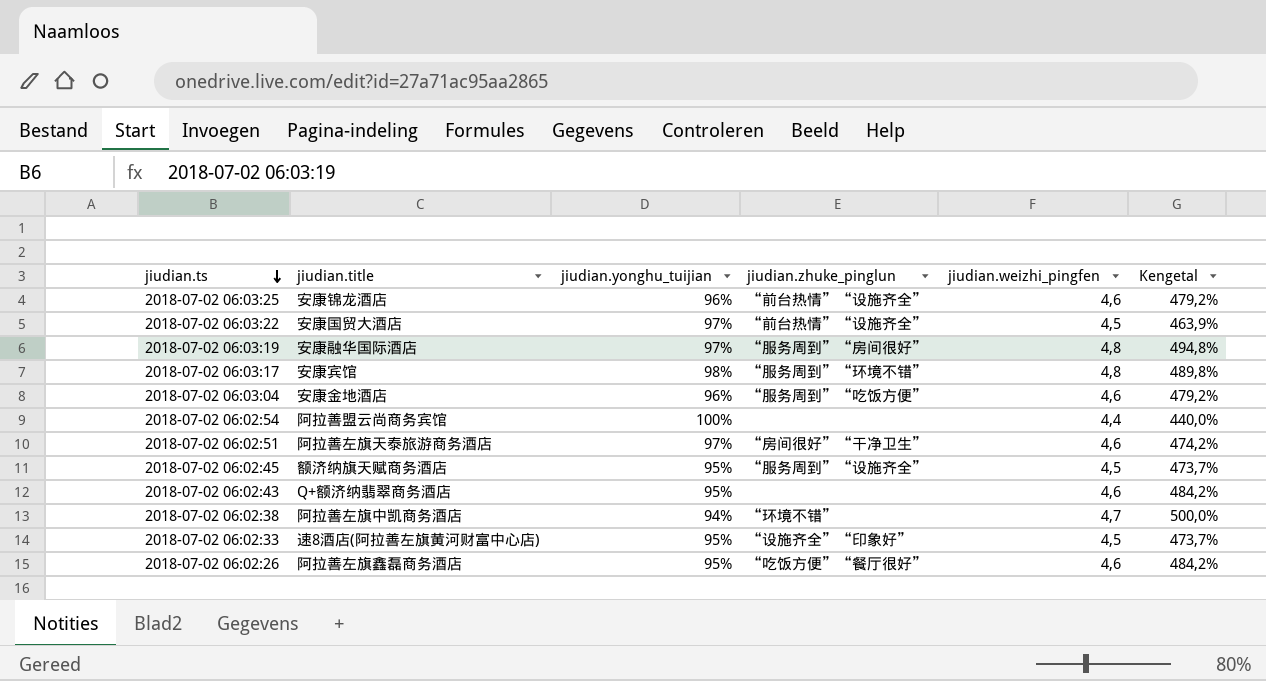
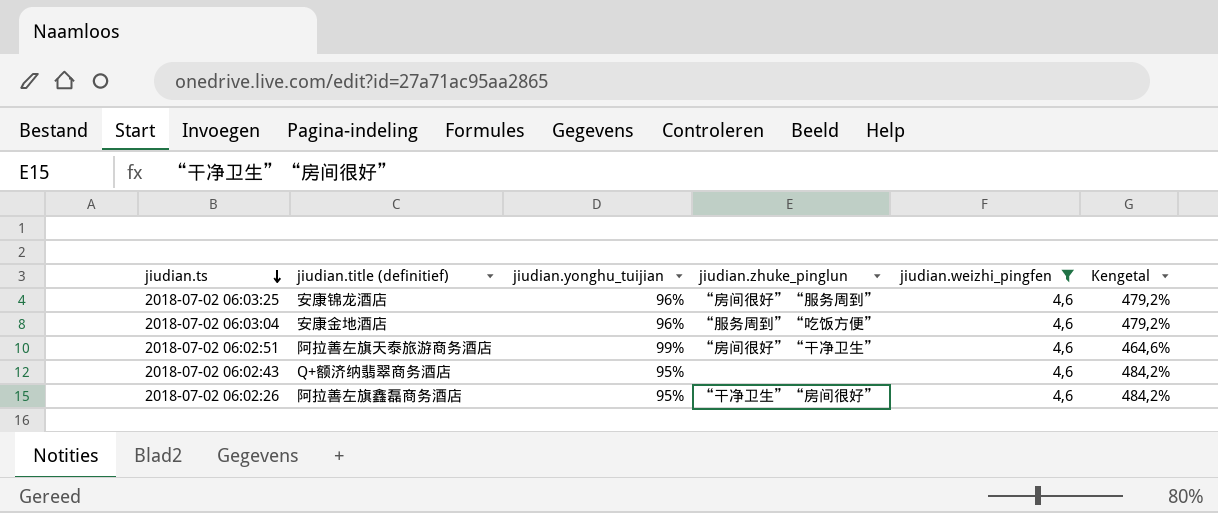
filter: none -> jiudian.weizhi_pingfen = 4,6
column name: jiudian.title -> jiudian.title (definitief)
2018-07-02 06:03:25 | jiudian.zhuke_pinglun: “前台热情”“设施齐全” -> “房间很好”“服务周到”
2018-07-02 06:02:51 | jiudian.yonghu_tuijian: 97% -> 99%
2018-07-02 06:02:51 | Kengetal: 474,2% -> 464,6%
2018-07-02 06:02:26 | jiudian.zhuke_pinglun: “吃饭方便”“餐厅很好” -> “干净卫生”“房间很好”

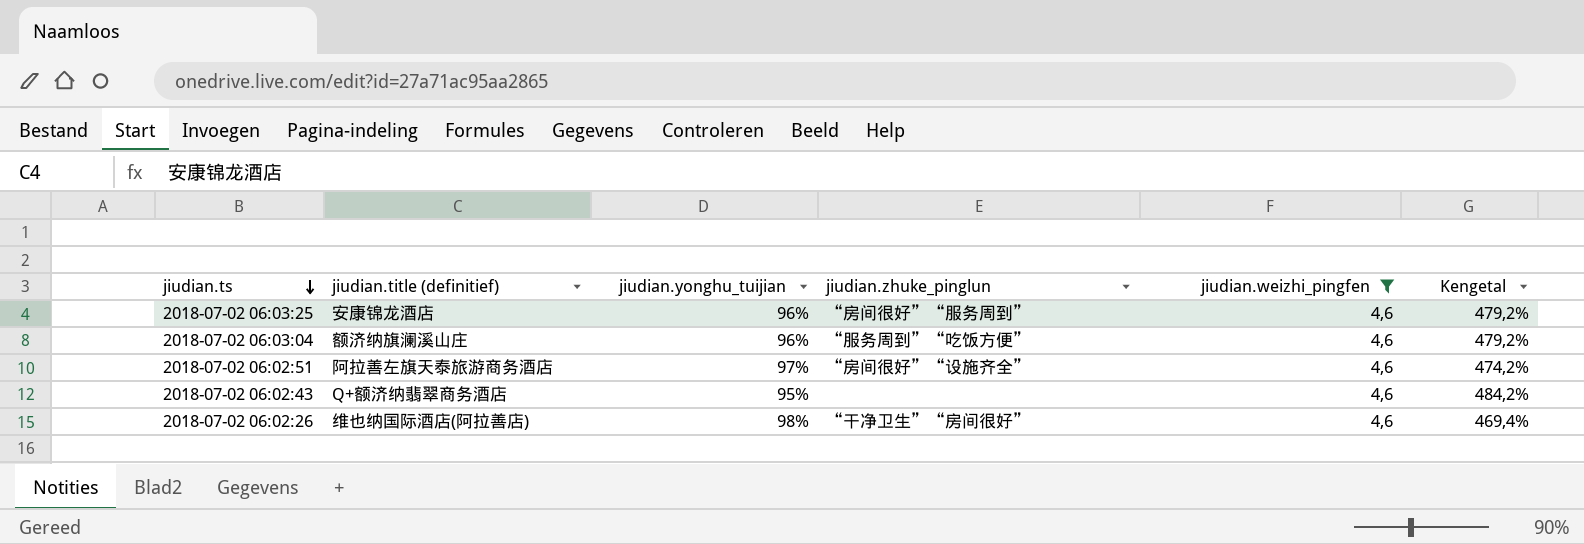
2018-07-02 06:03:04 | jiudian.title (definitief): 安康金地酒店 -> 额济纳旗澜溪山庄
2018-07-02 06:02:51 | jiudian.yonghu_tuijian: 99% -> 97%
2018-07-02 06:02:51 | jiudian.zhuke_pinglun: “房间很好”“干净卫生” -> “房间很好”“设施齐全”
2018-07-02 06:02:51 | Kengetal: 464,6% -> 474,2%
2018-07-02 06:02:26 | jiudian.title (definitief): 阿拉善左旗鑫磊商务酒店 -> 维也纳国际酒店(阿拉善店)
2018-07-02 06:02:26 | jiudian.yonghu_tuijian: 95% -> 98%
2018-07-02 06:02:26 | Kengetal: 484,2% -> 469,4%

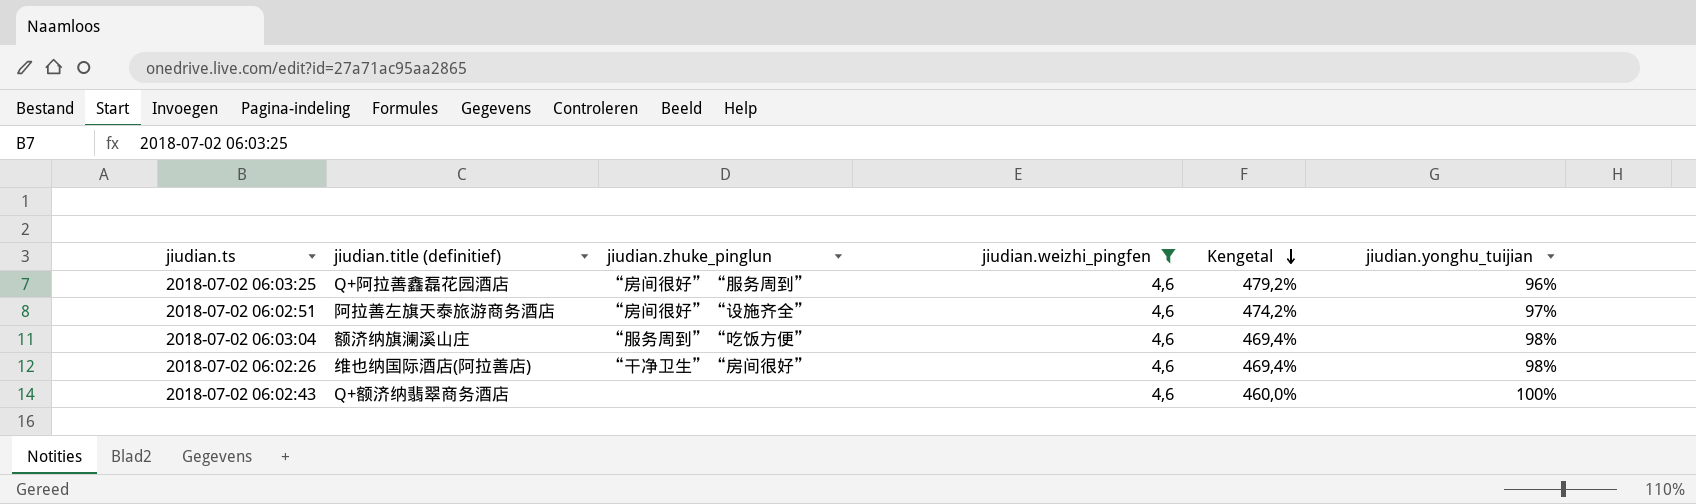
row order: jiudian.ts descending -> Kengetal descending
column jiudian.yonghu_tuijian | position: 3 -> 6
2018-07-02 06:03:25 | jiudian.title (definitief): 安康锦龙酒店 -> Q+阿拉善鑫磊花园酒店
2018-07-02 06:03:04 | Kengetal: 479,2% -> 469,4%
2018-07-02 06:03:04 | jiudian.yonghu_tuijian: 96% -> 98%
2018-07-02 06:02:43 | Kengetal: 484,2% -> 460,0%
2018-07-02 06:02:43 | jiudian.yonghu_tuijian: 95% -> 100%

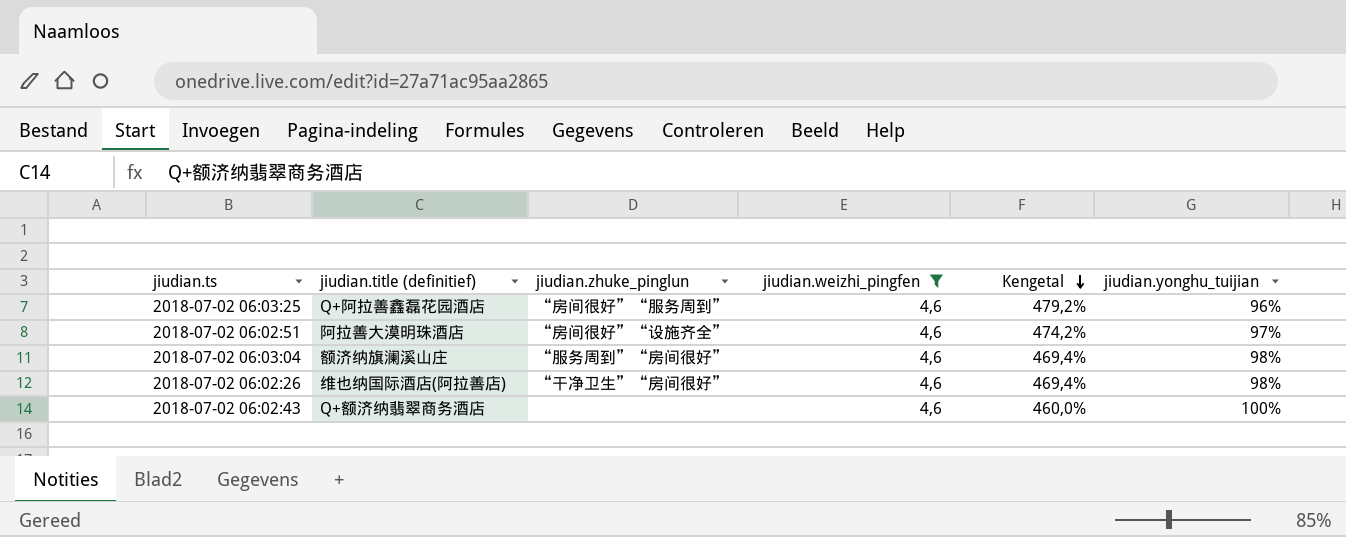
2018-07-02 06:02:51 | jiudian.title (definitief): 阿拉善左旗天泰旅游商务酒店 -> 阿拉善大漠明珠酒店
2018-07-02 06:03:04 | jiudian.zhuke_pinglun: “服务周到”“吃饭方便” -> “服务周到”“房间很好”

